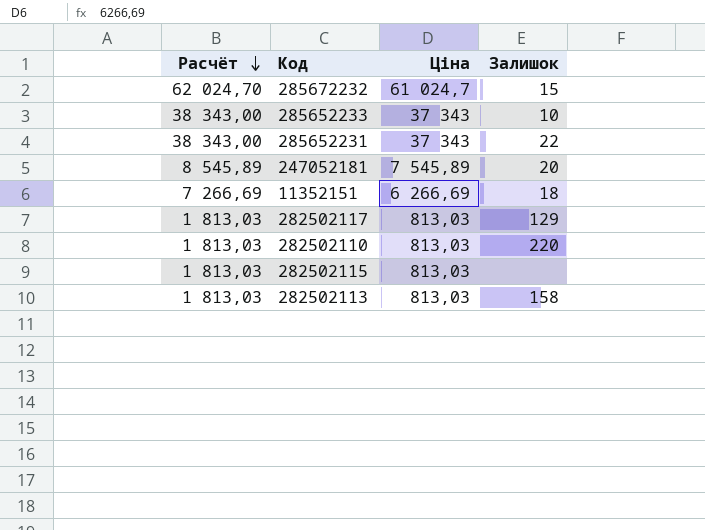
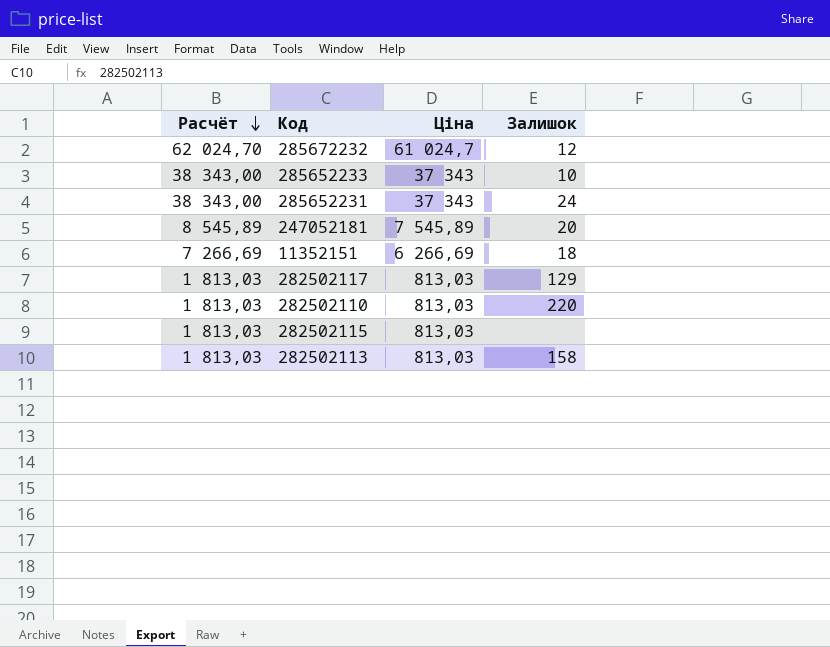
285672232 | Залишок: 15 -> 12
285652231 | Залишок: 22 -> 24

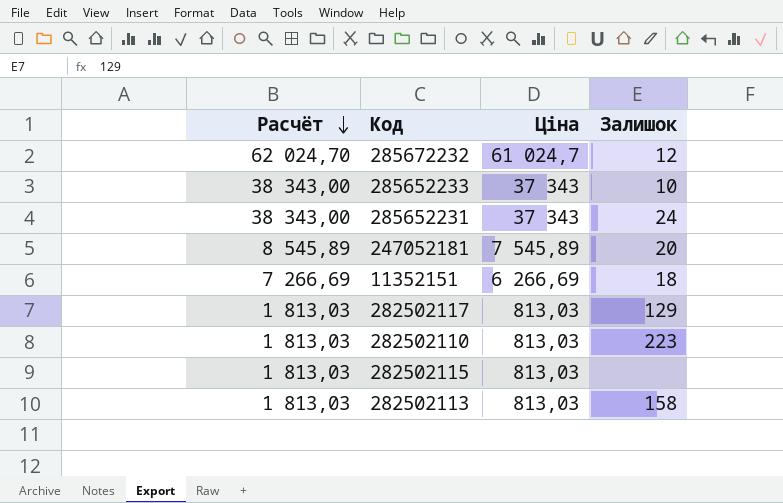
282502110 | Залишок: 220 -> 223

